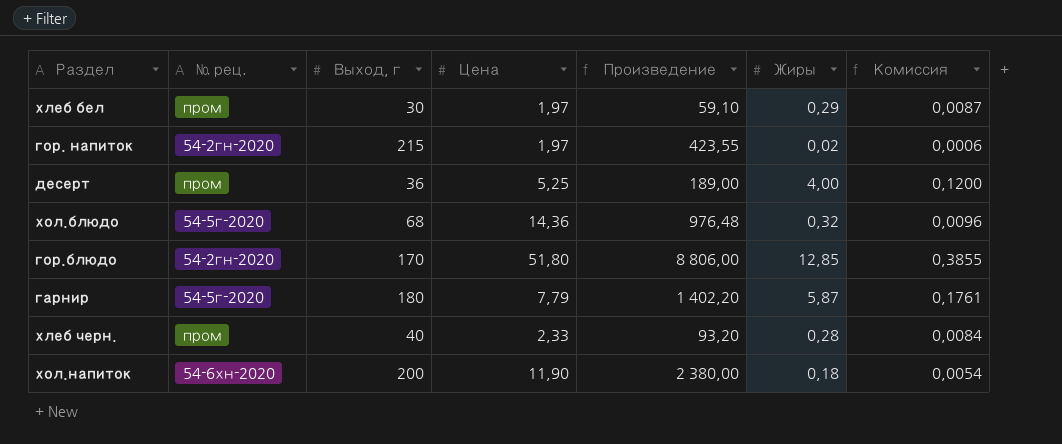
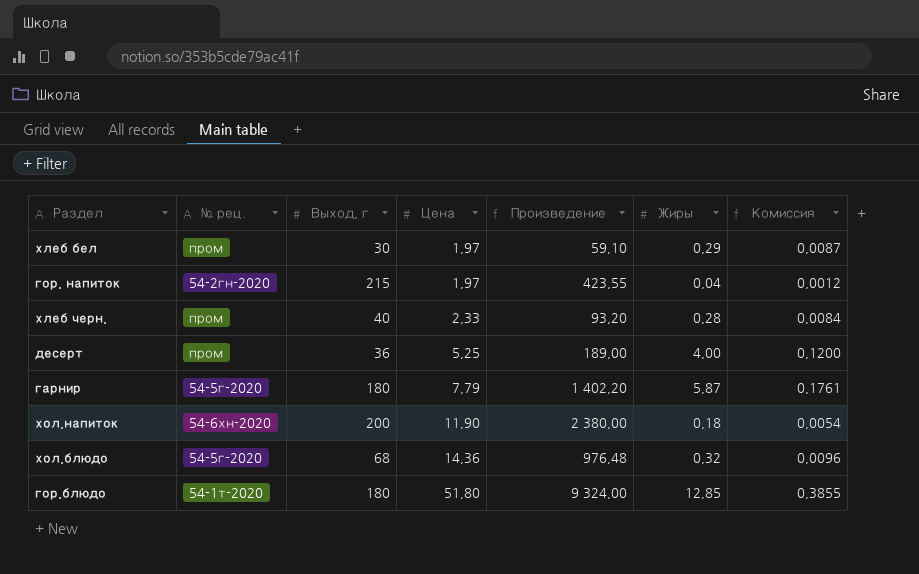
row order: none -> Цена ascending
гор. напиток | Жиры: 0,02 -> 0,04
гор. напиток | Комиссия: 0,0006 -> 0,0012
гор.блюдо | № рец.: 54-2гн-2020 -> 54-1т-2020
гор.блюдо | Выход, г: 170 -> 180
гор.блюдо | Произведение: 8 806,00 -> 9 324,00

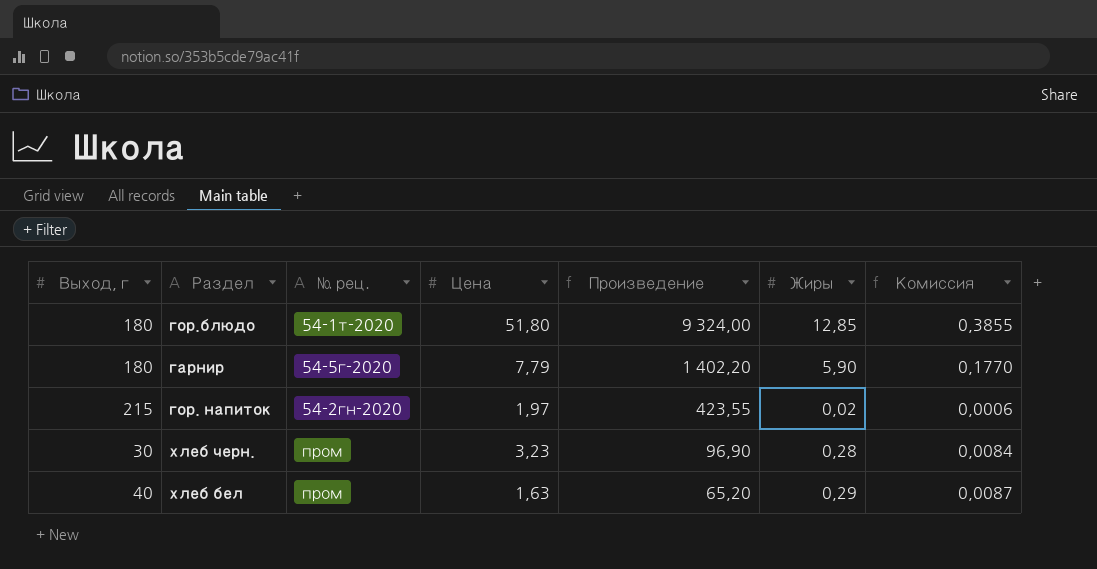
row order: Цена ascending -> Произведение descending
column Выход, г | position: 3 -> 1
row десерт: пром | 36 | 5,25 | 189,00 | 4,00 | 0,1200 -> none
row хол.напиток: 54-6хн-2020 | 200 | 11,90 | 2 380,00 | 0,18 | 0,0054 -> none
row хол.блюдо: 54-5г-2020 | 68 | 14,36 | 976,48 | 0,32 | 0,0096 -> none
гарнир | Жиры: 5,87 -> 5,90
гарнир | Комиссия: 0,1761 -> 0,1770
гор. напиток | Жиры: 0,04 -> 0,02
гор. напиток | Комиссия: 0,0012 -> 0,0006
хлеб черн. | Выход, г: 40 -> 30
хлеб черн. | Цена: 2,33 -> 3,23
хлеб черн. | Произведение: 93,20 -> 96,90
хлеб бел | Выход, г: 30 -> 40
хлеб бел | Цена: 1,97 -> 1,63
хлеб бел | Произведение: 59,10 -> 65,20

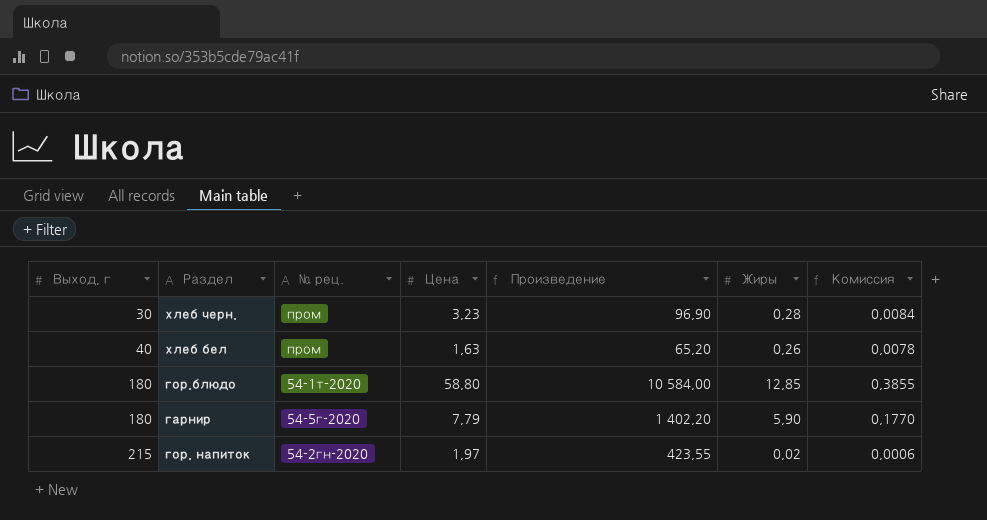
row order: Произведение descending -> Выход, г ascending
хлеб бел | Жиры: 0,29 -> 0,26
хлеб бел | Комиссия: 0,0087 -> 0,0078
гор.блюдо | Цена: 51,80 -> 58,80
гор.блюдо | Произведение: 9 324,00 -> 10 584,00

